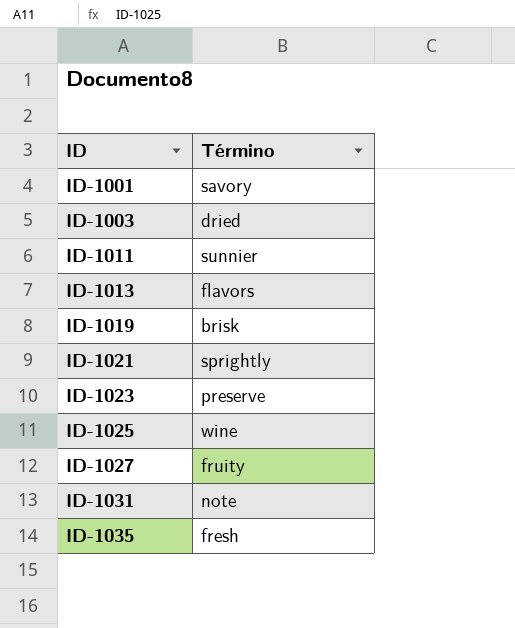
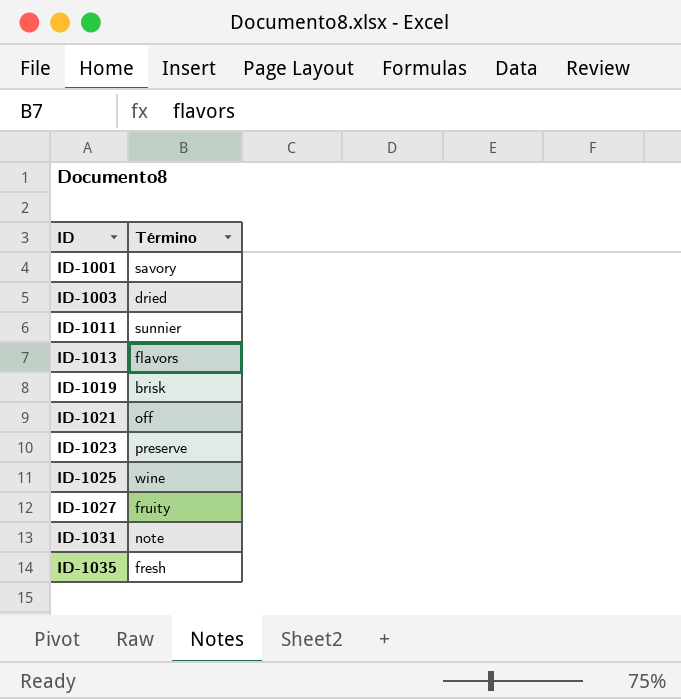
ID-1021 | Término: sprightly -> off

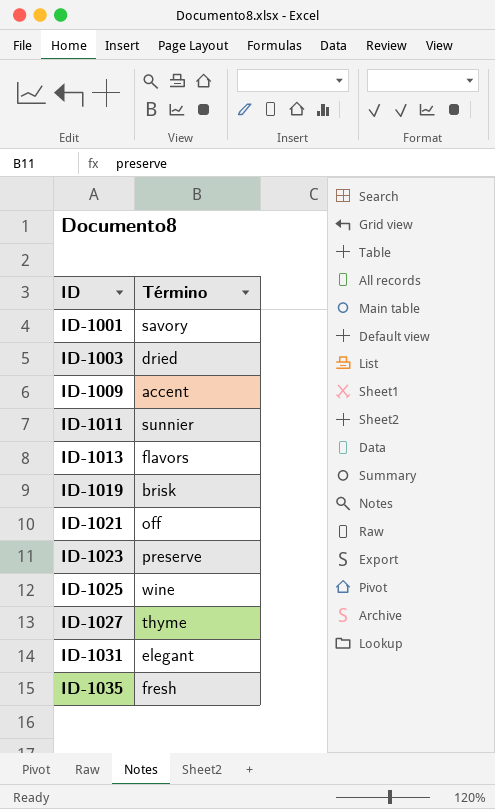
row ID-1009: none -> accent
ID-1027 | Término: fruity -> thyme
ID-1031 | Término: note -> elegant

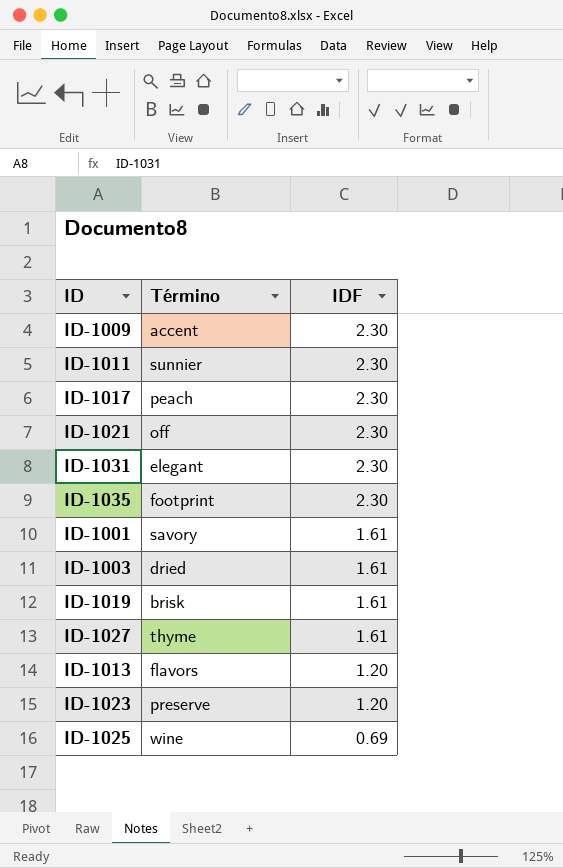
row order: ID ascending -> IDF descending
column IDF | position: none -> 3
row ID-1017: none -> peach | 2.30
ID-1035 | Término: fresh -> footprint

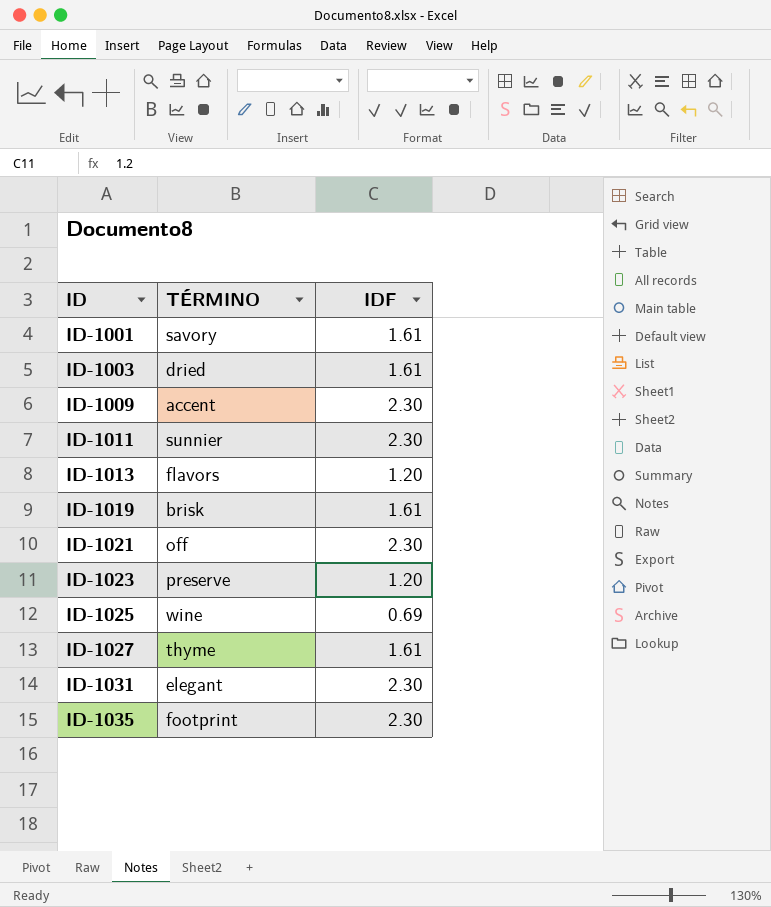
row order: IDF descending -> ID ascending
column name: Término -> TÉRMINO
row ID-1017: peach | 2.30 -> none

